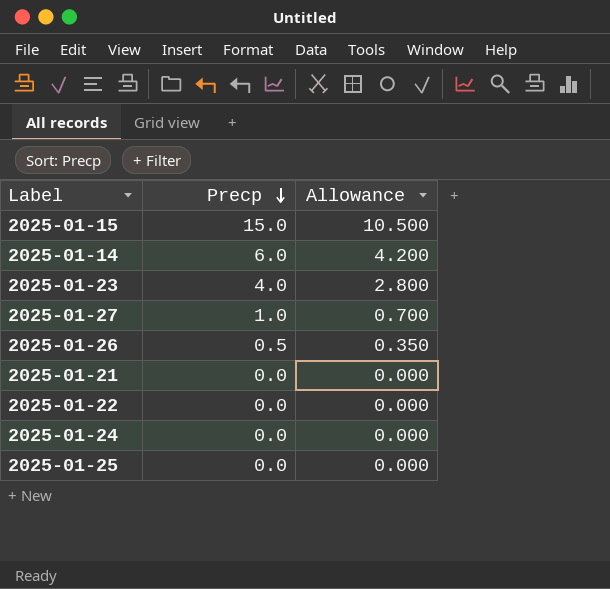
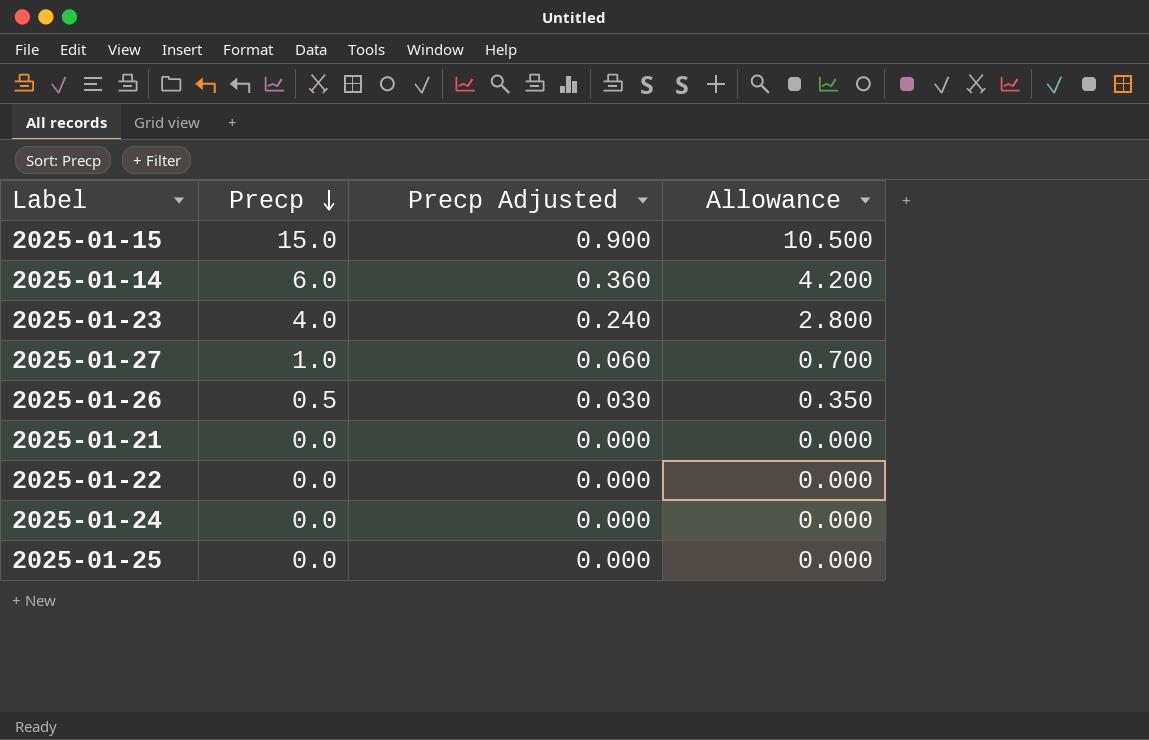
column Precp Adjusted | formula: none -> [Precp] * 0.06

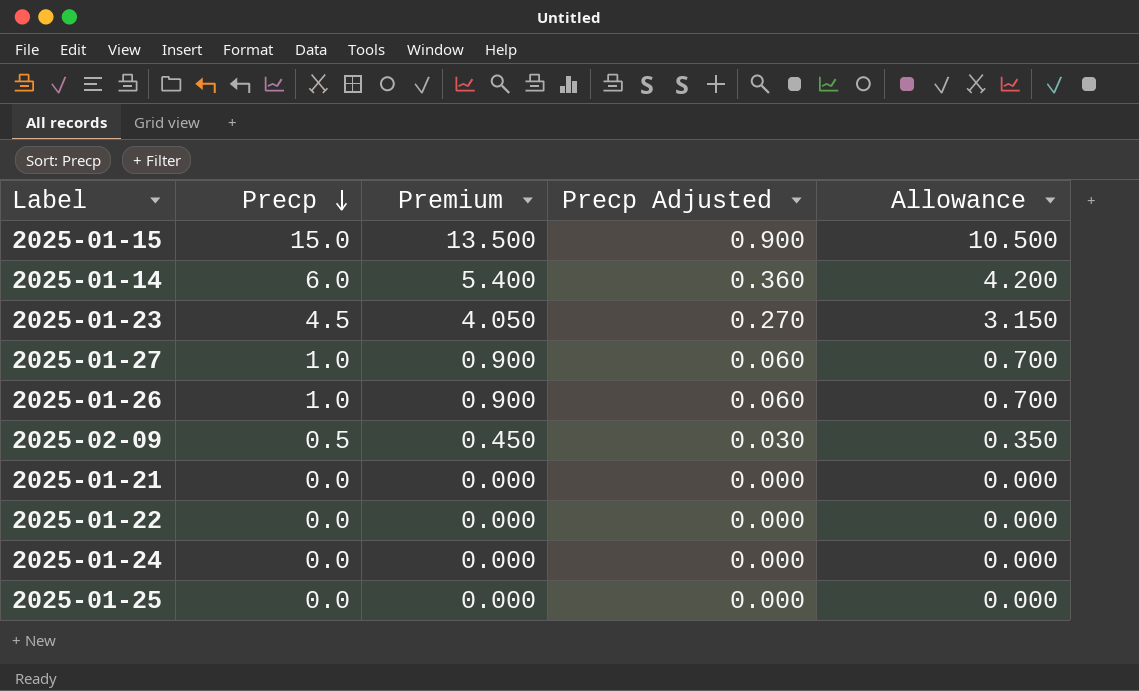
column Premium | formula: none -> [Precp] * 0.9
2025-01-23 | Precp: 4.0 -> 4.5
2025-01-23 | Precp Adjusted: 0.240 -> 0.270
2025-01-23 | Allowance: 2.800 -> 3.150
2025-01-26 | Precp: 0.5 -> 1.0
2025-01-26 | Precp Adjusted: 0.030 -> 0.060
2025-01-26 | Allowance: 0.350 -> 0.700
row 2025-02-09: none -> 0.5 | 0.450 | 0.030 | 0.350

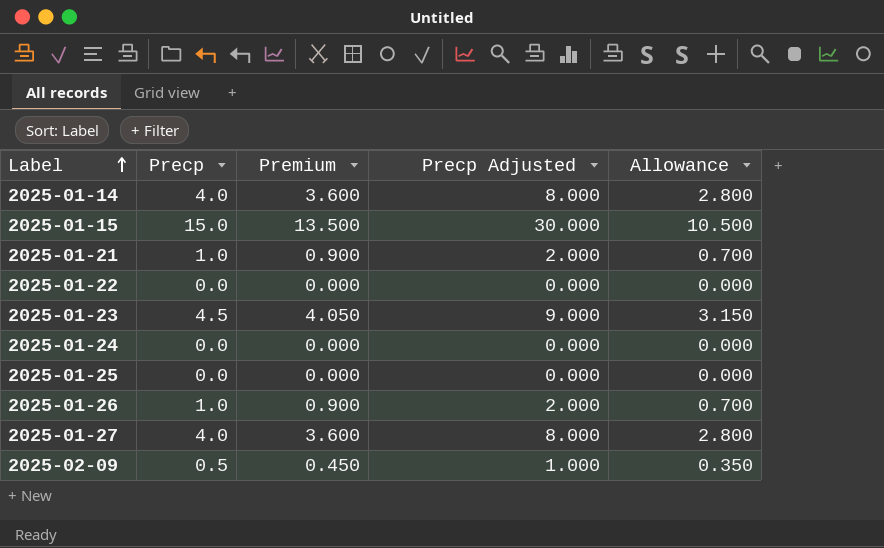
row order: Precp descending -> Label ascending
column Precp Adjusted | formula: [Precp] * 0.06 -> [Precp] * 2
2025-01-14 | Precp: 6.0 -> 4.0
2025-01-14 | Premium: 5.400 -> 3.600
2025-01-14 | Allowance: 4.200 -> 2.800
2025-01-21 | Precp: 0.0 -> 1.0
2025-01-21 | Premium: 0.000 -> 0.900
2025-01-21 | Allowance: 0.000 -> 0.700
2025-01-27 | Precp: 1.0 -> 4.0
2025-01-27 | Premium: 0.900 -> 3.600
2025-01-27 | Allowance: 0.700 -> 2.800

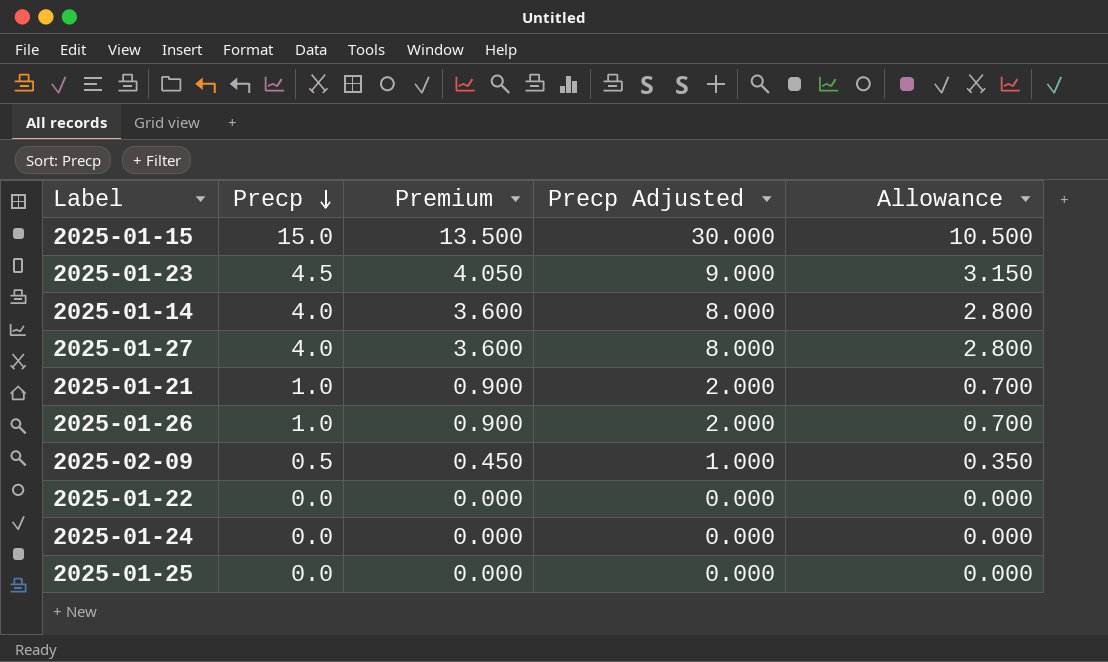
row order: Label ascending -> Precp descending

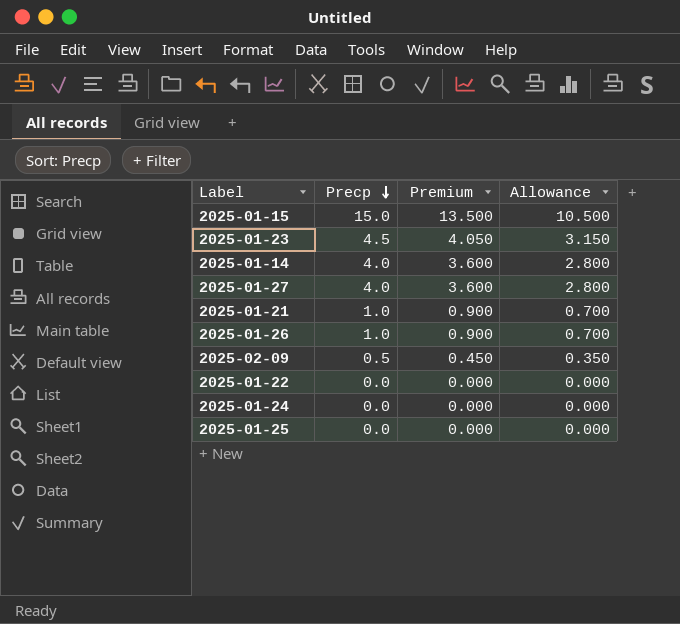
column Precp Adjusted | formula: [Precp] * 2 -> none

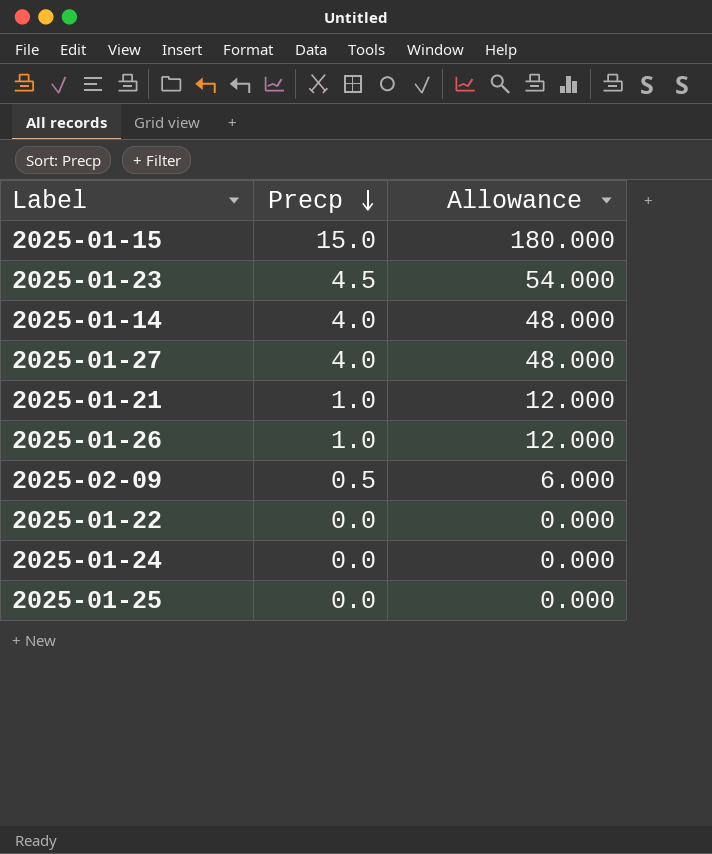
column Premium | formula: [Precp] * 0.9 -> none
column Allowance | formula: [Precp] * 0.7 -> [Precp] * 12

